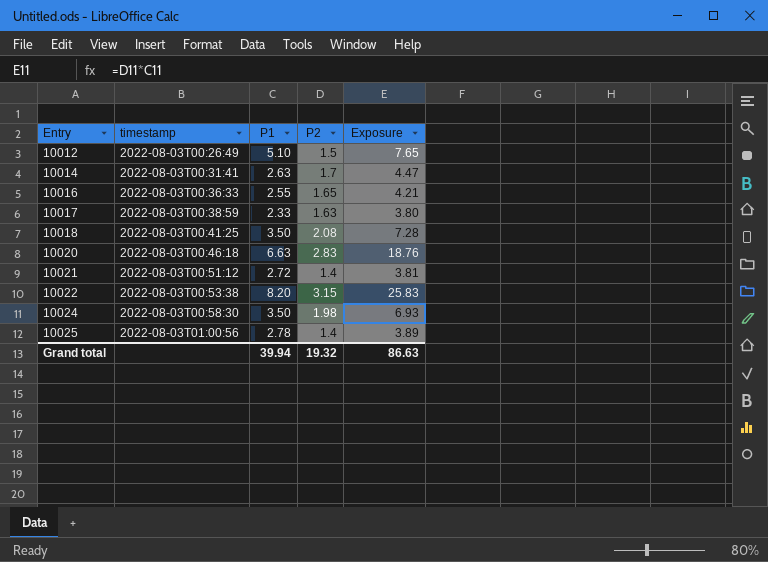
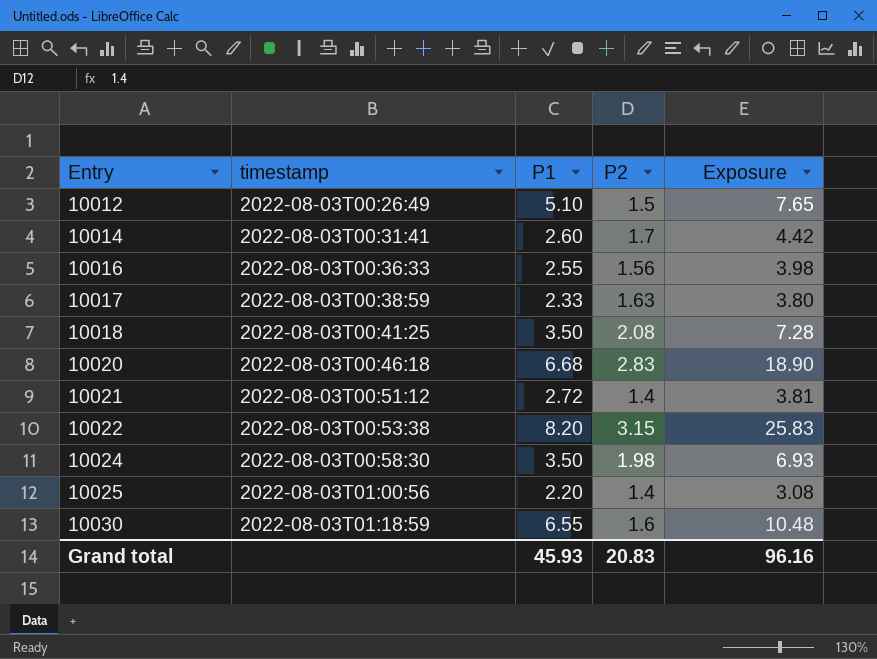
10014 | P1: 2.63 -> 2.60
10014 | Exposure: 4.47 -> 4.42
10016 | P2: 1.65 -> 1.56
10016 | Exposure: 4.21 -> 3.98
10020 | P1: 6.63 -> 6.68
10020 | Exposure: 18.76 -> 18.90
10025 | P1: 2.78 -> 2.20
10025 | Exposure: 3.89 -> 3.08
row 10030: none -> 2022-08-03T01:18:59 | 6.55 | 1.6 | 10.48
Grand total | P1: 39.94 -> 45.93
Grand total | P2: 19.32 -> 20.83
Grand total | Exposure: 86.63 -> 96.16

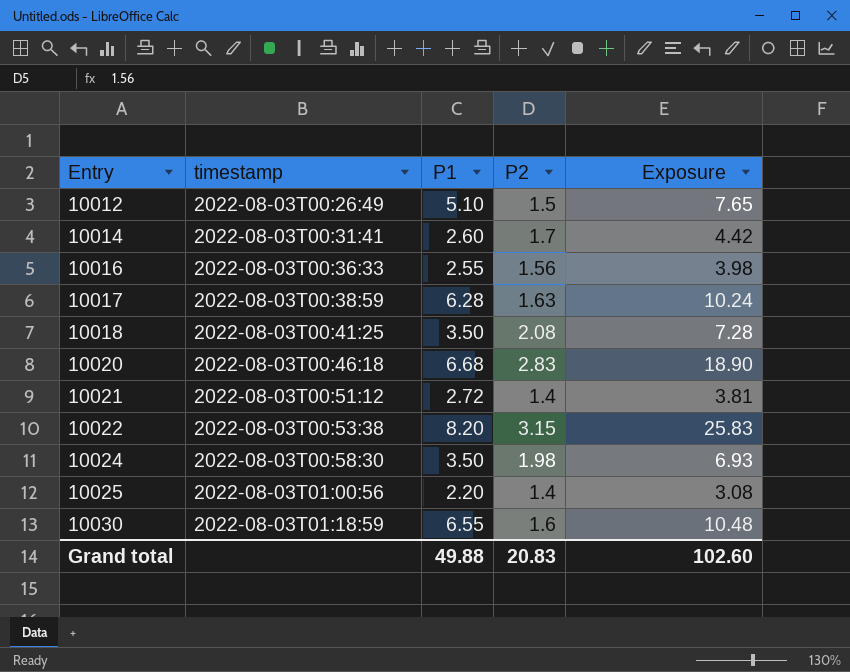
10017 | P1: 2.33 -> 6.28
10017 | Exposure: 3.80 -> 10.24
Grand total | P1: 45.93 -> 49.88
Grand total | Exposure: 96.16 -> 102.60

